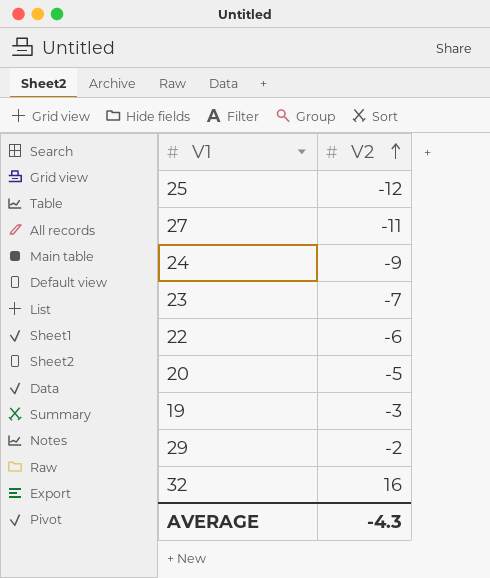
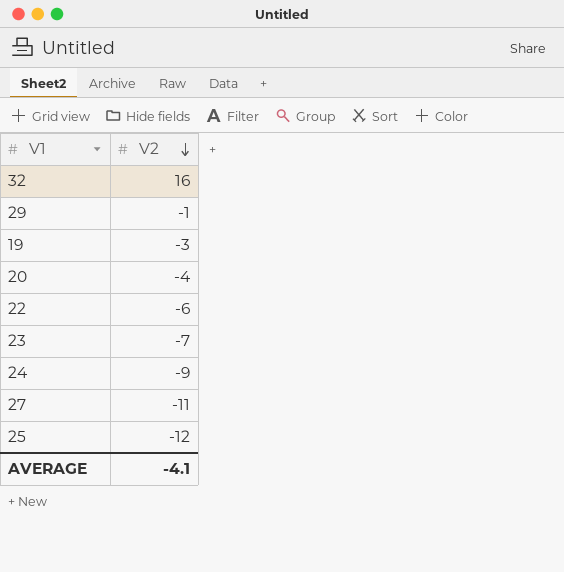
row order: V2 ascending -> V2 descending
29 | V2: -2 -> -1
20 | V2: -5 -> -4
AVERAGE | V2: -4.3 -> -4.1

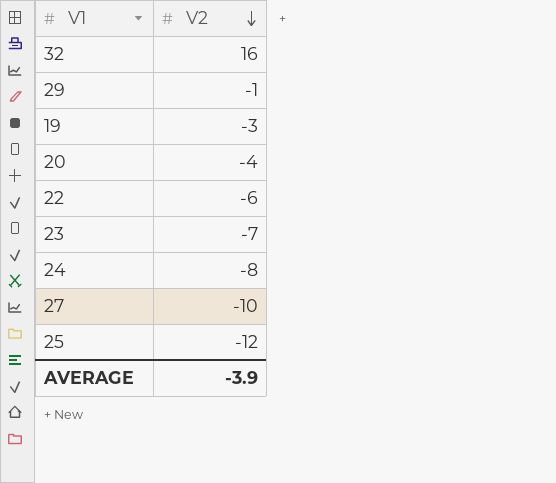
24 | V2: -9 -> -8
27 | V2: -11 -> -10
AVERAGE | V2: -4.1 -> -3.9

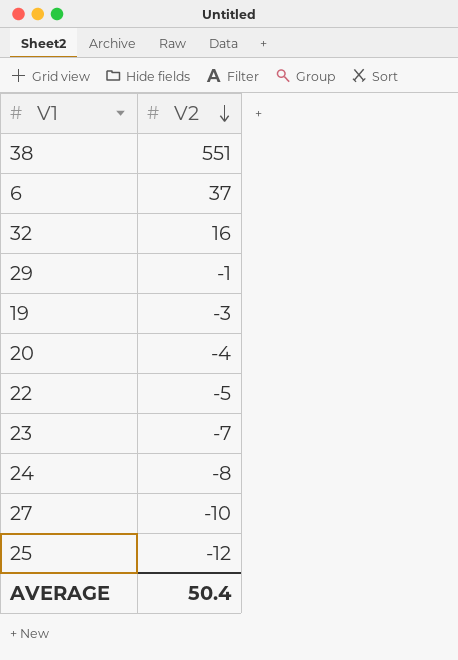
row 38: none -> 551
row 6: none -> 37
22 | V2: -6 -> -5
AVERAGE | V2: -3.9 -> 50.4

